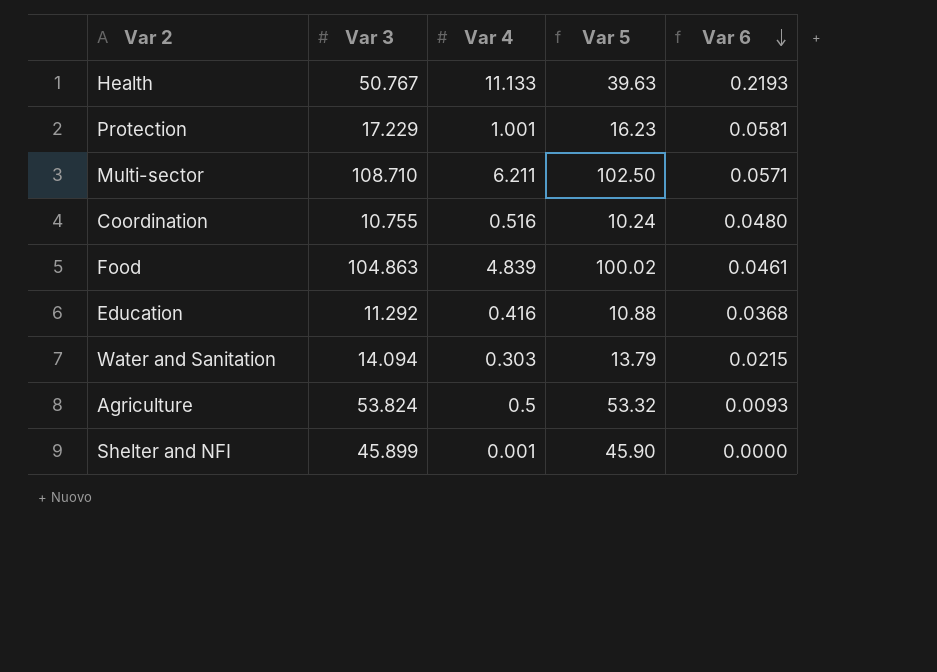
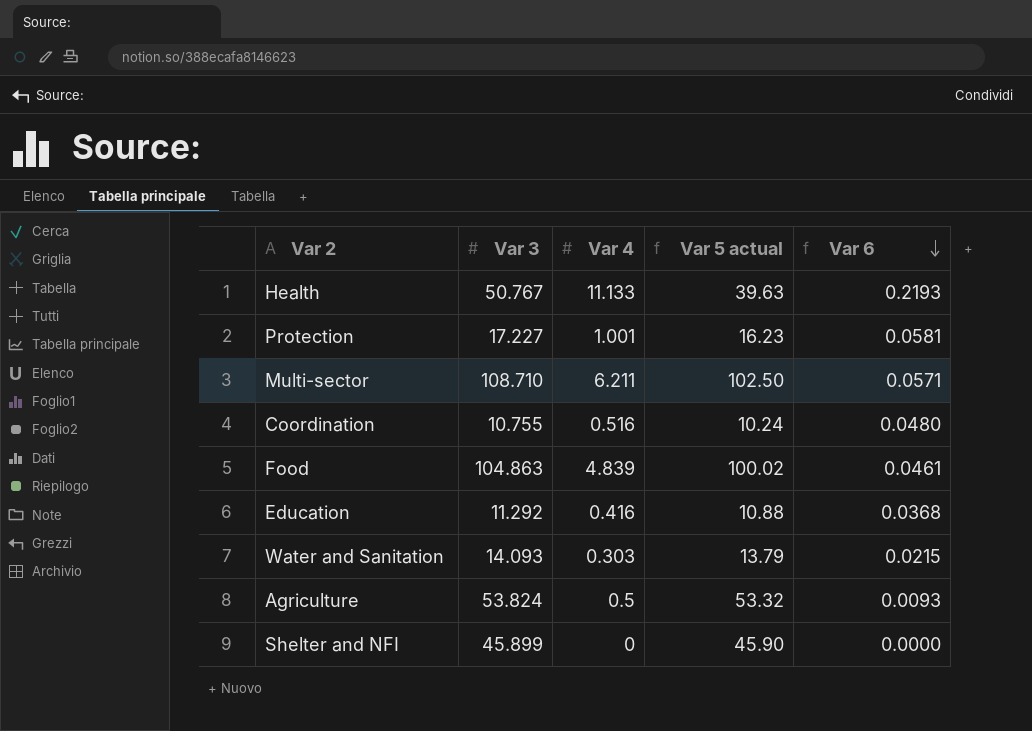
column name: Var 5 -> Var 5 actual
Protection | Var 3: 17.229 -> 17.227
Water and Sanitation | Var 3: 14.094 -> 14.093
Shelter and NFI | Var 4: 0.001 -> 0

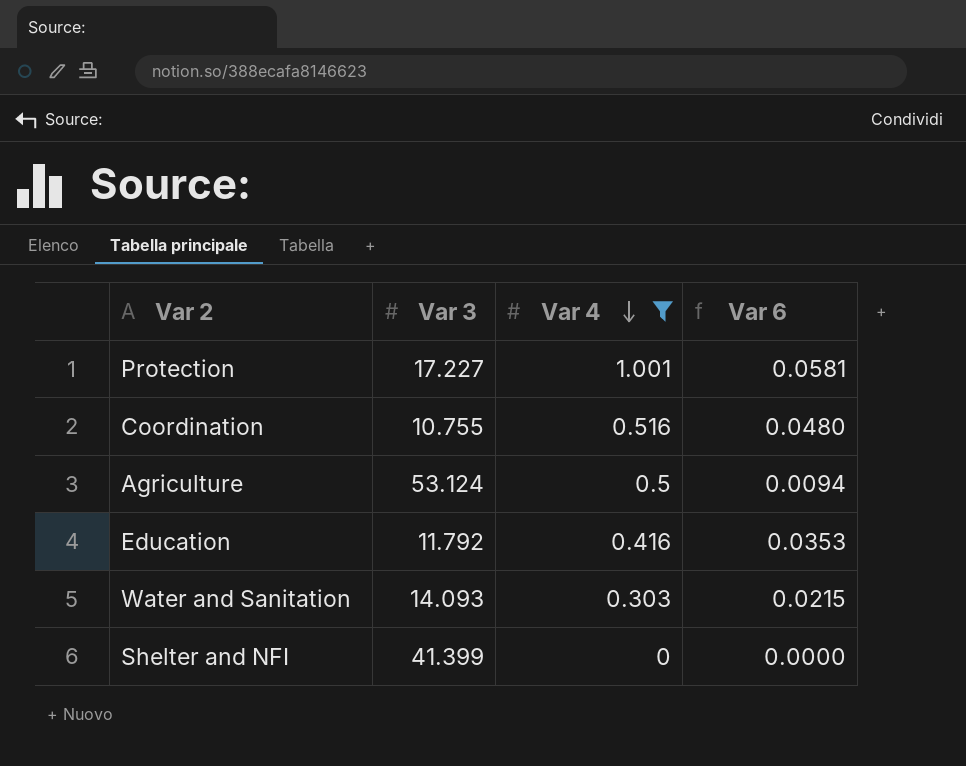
filter: none -> Var 4 <= 1.001
row order: Var 6 descending -> Var 4 descending
column Var 5 actual | formula: [Var 3] - [Var 4] -> none
Agriculture | Var 3: 53.824 -> 53.124
Agriculture | Var 6: 0.0093 -> 0.0094
Education | Var 3: 11.292 -> 11.792
Education | Var 6: 0.0368 -> 0.0353
Shelter and NFI | Var 3: 45.899 -> 41.399

